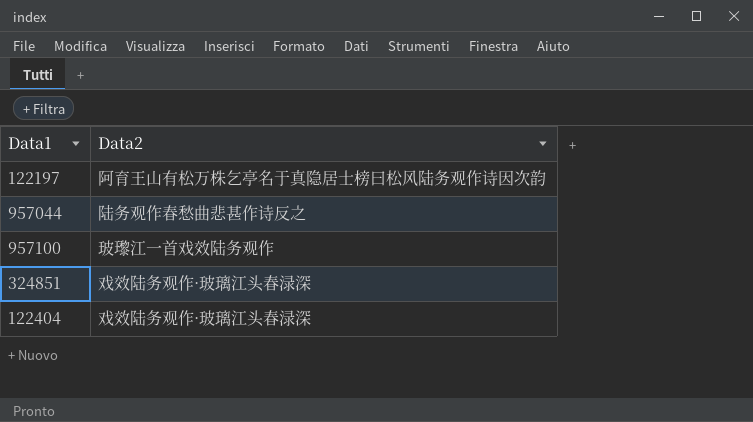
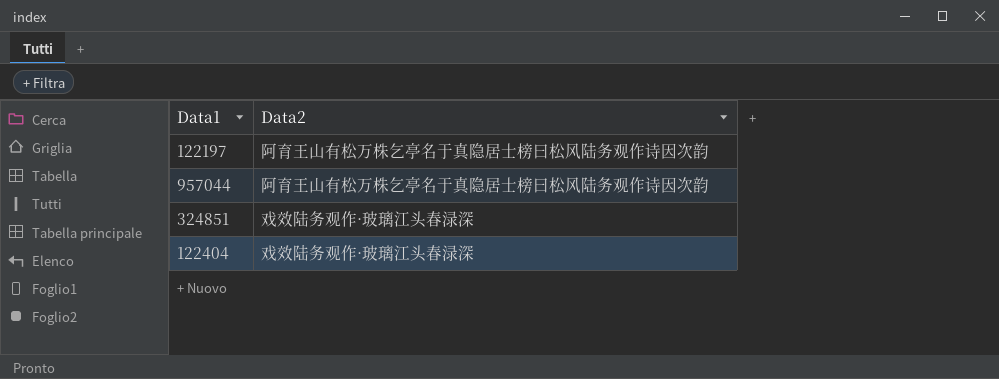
row 957100: 玻瓈江一首戏效陆务观作 -> none
957044 | Data2: 陆务观作春愁曲悲甚作诗反之 -> 阿育王山有松万株乞亭名于真隐居士榜曰松风陆务观作诗因次韵

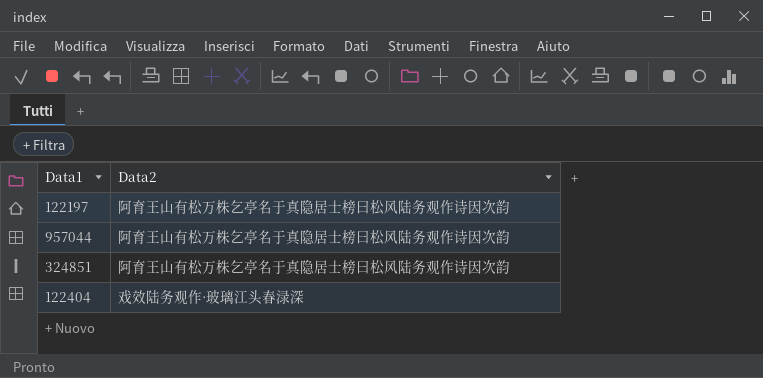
324851 | Data2: 戏效陆务观作·玻璃江头春渌深 -> 阿育王山有松万株乞亭名于真隐居士榜曰松风陆务观作诗因次韵

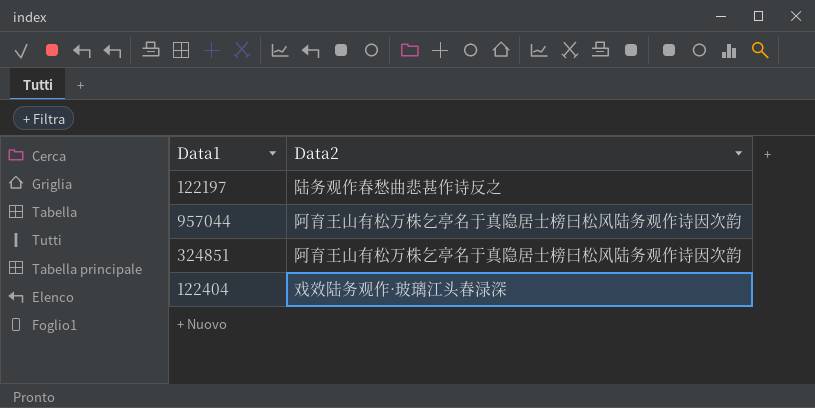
122197 | Data2: 阿育王山有松万株乞亭名于真隐居士榜曰松风陆务观作诗因次韵 -> 陆务观作春愁曲悲甚作诗反之

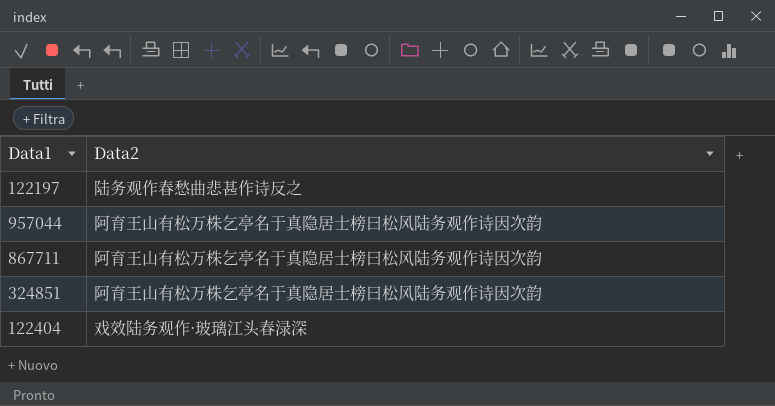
row 867711: none -> 阿育王山有松万株乞亭名于真隐居士榜曰松风陆务观作诗因次韵

